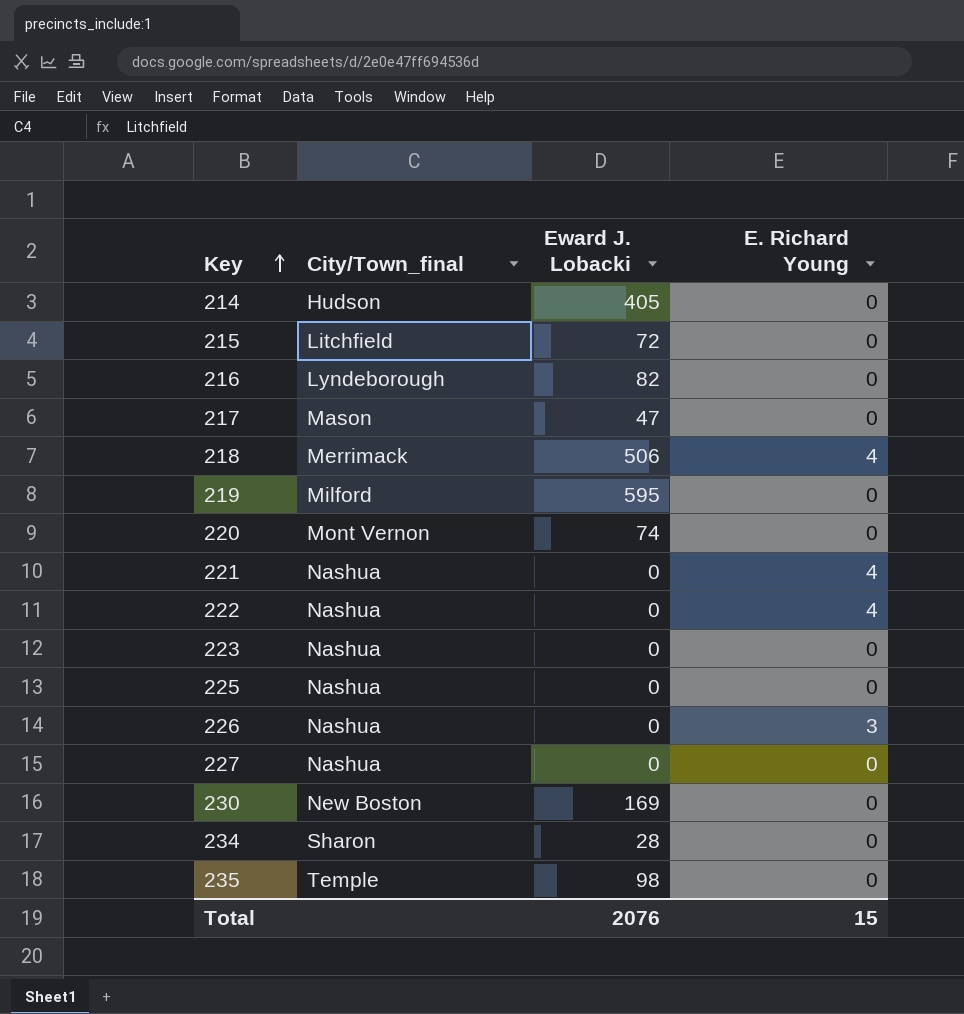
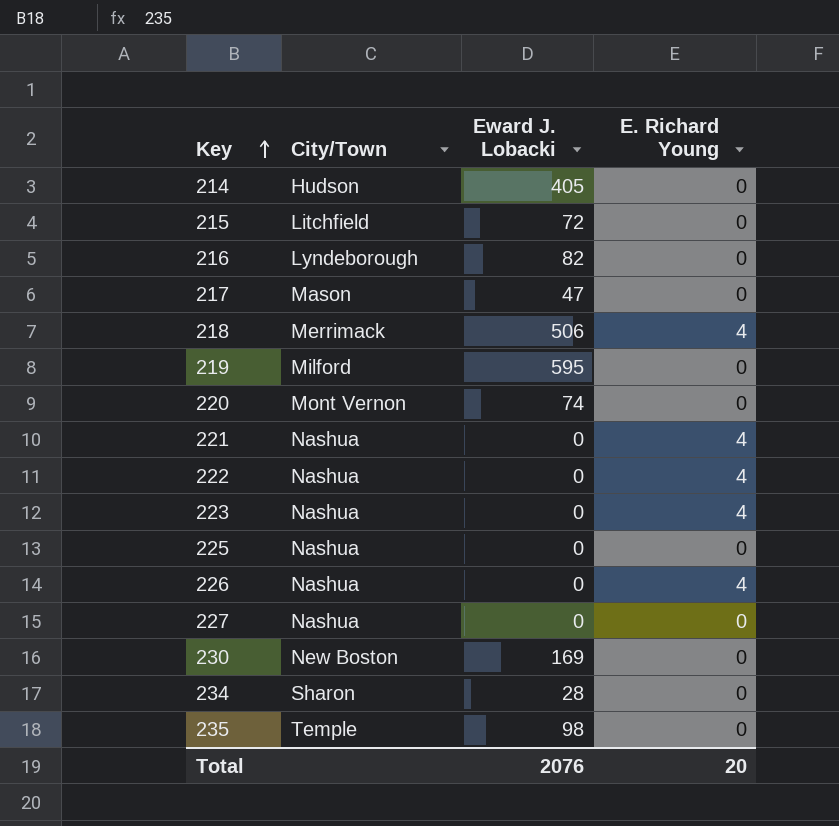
column name: City/Town_final -> City/Town
223 | E. Richard Young: 0 -> 4
226 | E. Richard Young: 3 -> 4
Total | E. Richard Young: 15 -> 20

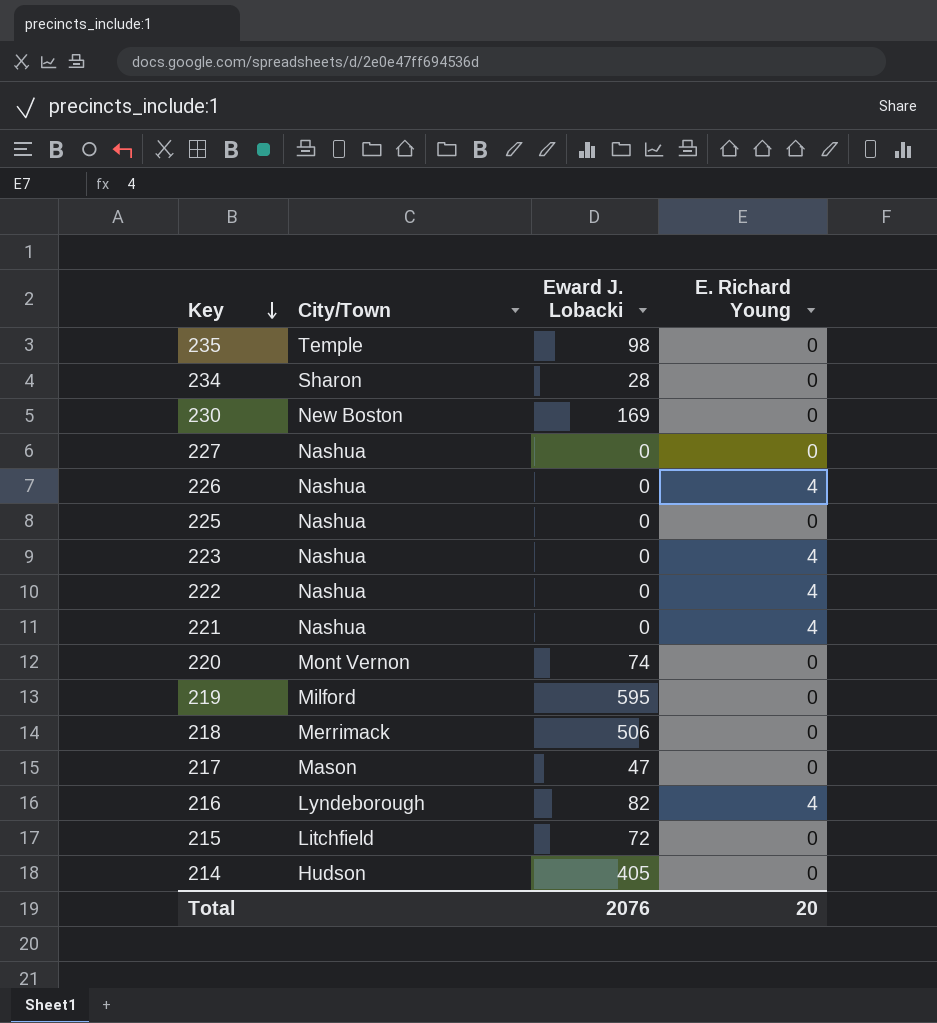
row order: Key ascending -> Key descending
218 | E. Richard Young: 4 -> 0
216 | E. Richard Young: 0 -> 4

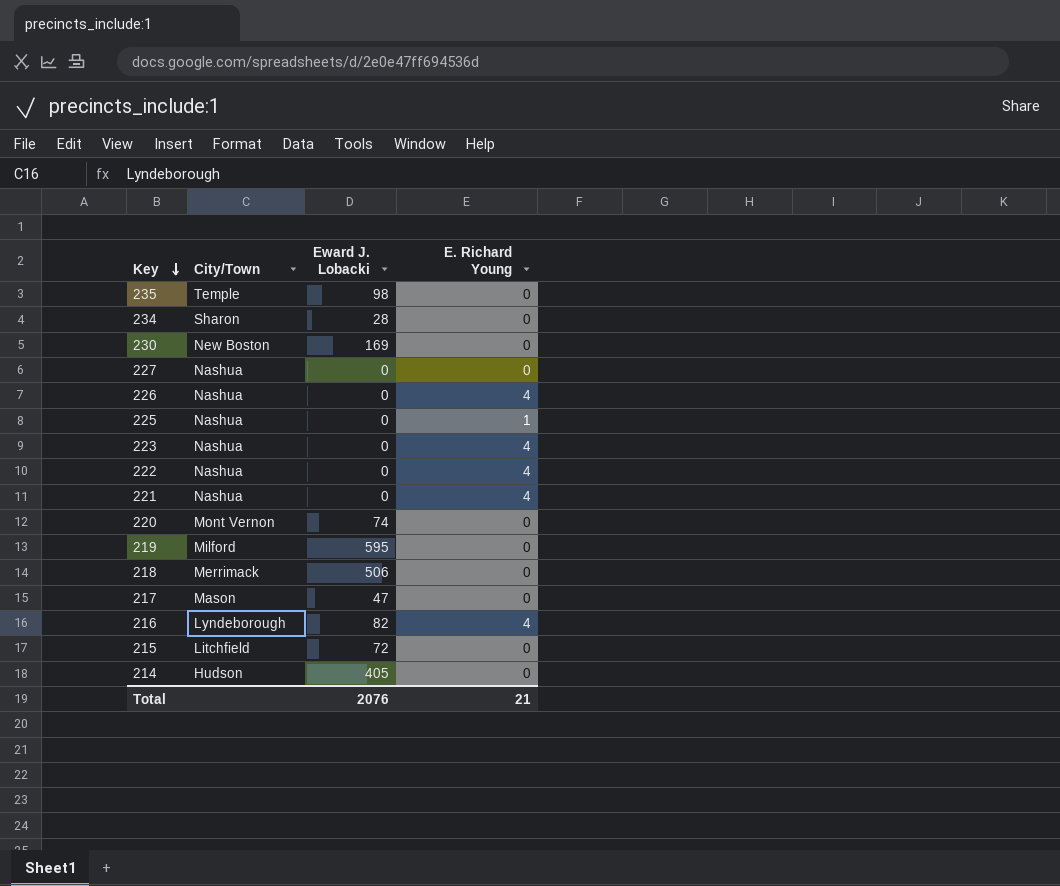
225 | E. Richard Young: 0 -> 1
Total | E. Richard Young: 20 -> 21

